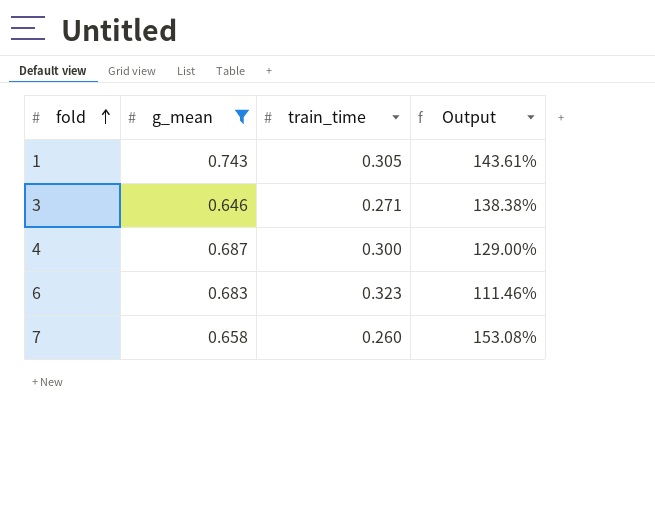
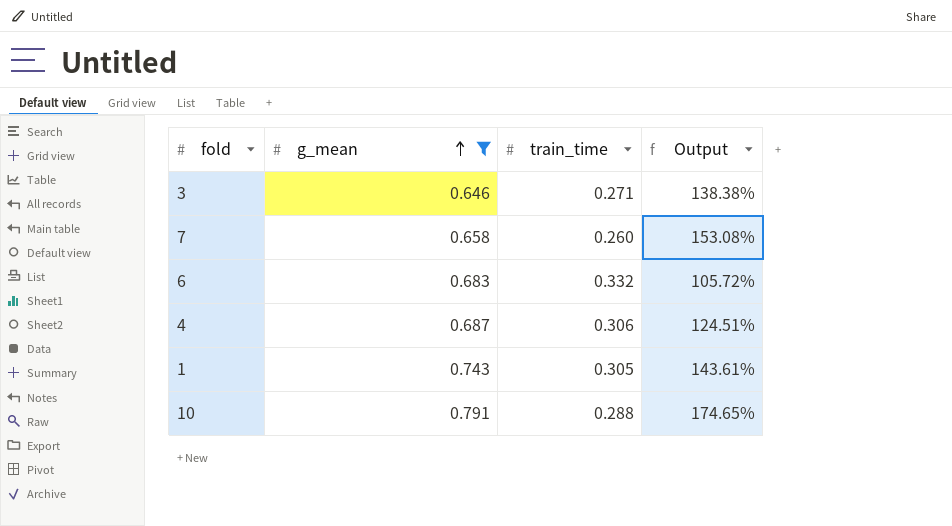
row order: fold ascending -> g_mean ascending
6 | train_time: 0.323 -> 0.332
6 | Output: 111.46% -> 105.72%
4 | train_time: 0.300 -> 0.306
4 | Output: 129.00% -> 124.51%
row 10: none -> 0.791 | 0.288 | 174.65%

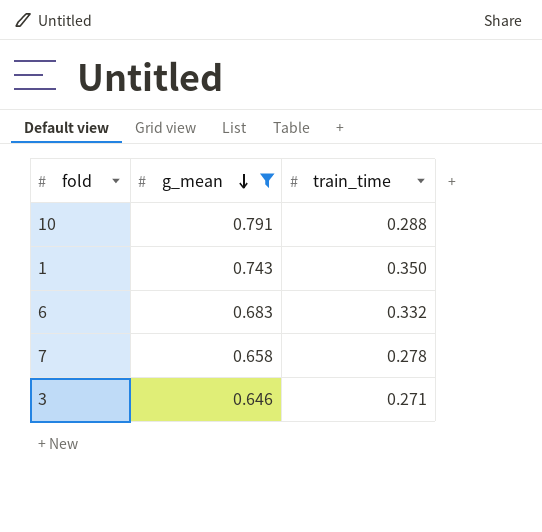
row order: g_mean ascending -> g_mean descending
column Output | formula: ([g_mean] - [train_time]) / [train_time] -> none
row 4: 0.687 | 0.306 | 124.51% -> none
1 | train_time: 0.305 -> 0.350
7 | train_time: 0.260 -> 0.278

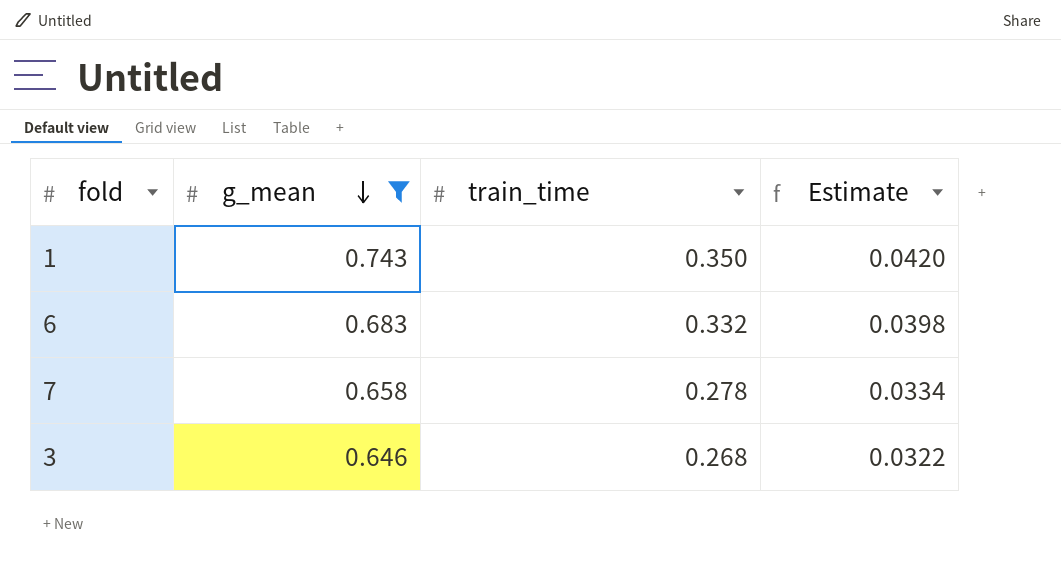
column Estimate | formula: none -> [train_time] * 0.12
row 10: 0.791 | 0.288 -> none
3 | train_time: 0.271 -> 0.268

